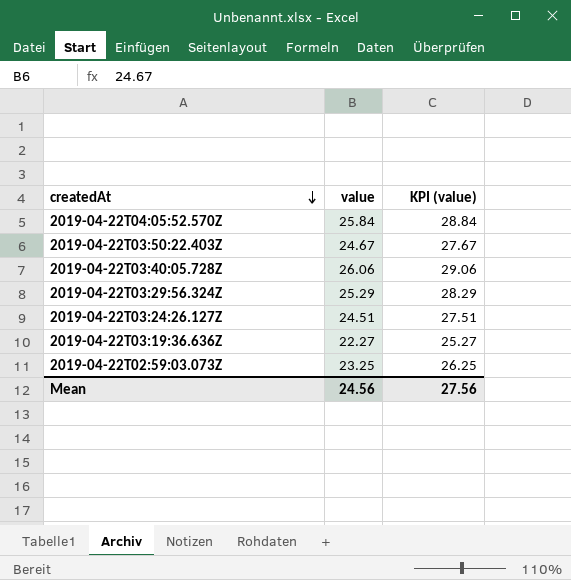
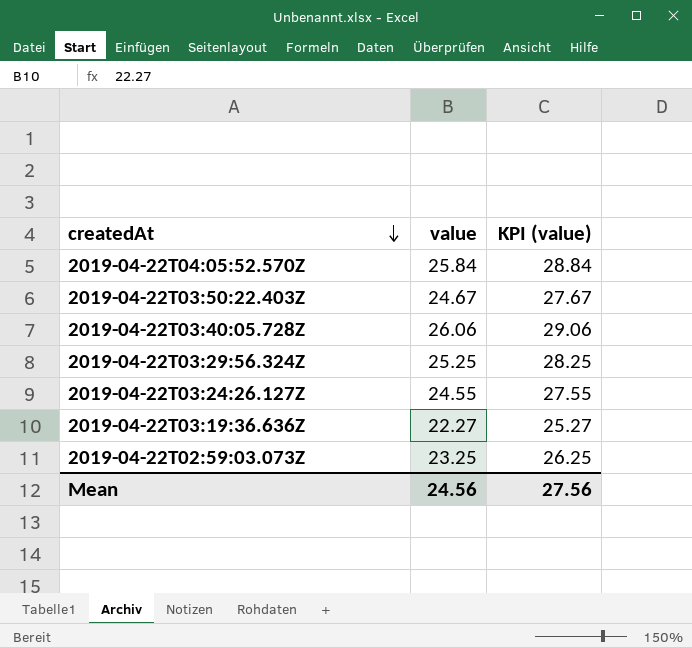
2019-04-22T03:29:56.324Z | value: 25.29 -> 25.25
2019-04-22T03:29:56.324Z | KPI (value): 28.29 -> 28.25
2019-04-22T03:24:26.127Z | value: 24.51 -> 24.55
2019-04-22T03:24:26.127Z | KPI (value): 27.51 -> 27.55

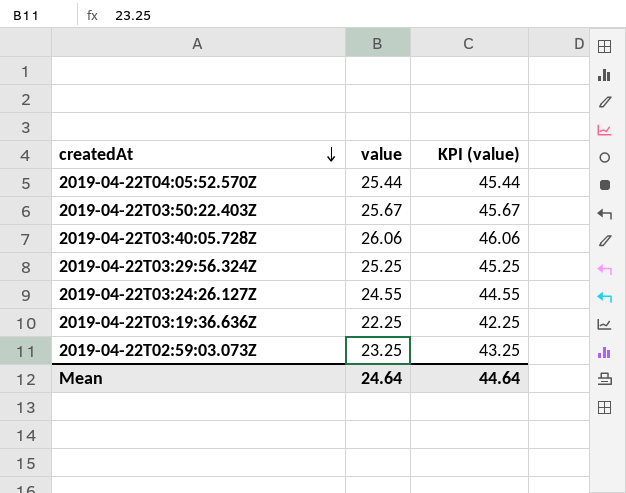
column KPI (value) | formula: [value] + 3 -> [value] + 20
2019-04-22T04:05:52.570Z | value: 25.84 -> 25.44
2019-04-22T03:50:22.403Z | value: 24.67 -> 25.67
2019-04-22T03:19:36.636Z | value: 22.27 -> 22.25
Mean | value: 24.56 -> 24.64
Mean | KPI (value): 27.56 -> 44.64

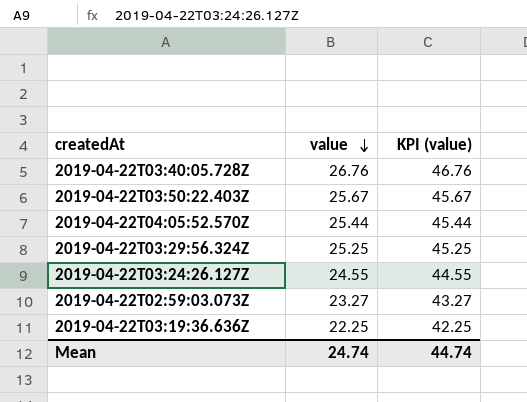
row order: createdAt descending -> value descending
2019-04-22T03:40:05.728Z | value: 26.06 -> 26.76
2019-04-22T03:40:05.728Z | KPI (value): 46.06 -> 46.76
2019-04-22T02:59:03.073Z | value: 23.25 -> 23.27
2019-04-22T02:59:03.073Z | KPI (value): 43.25 -> 43.27
Mean | value: 24.64 -> 24.74
Mean | KPI (value): 44.64 -> 44.74

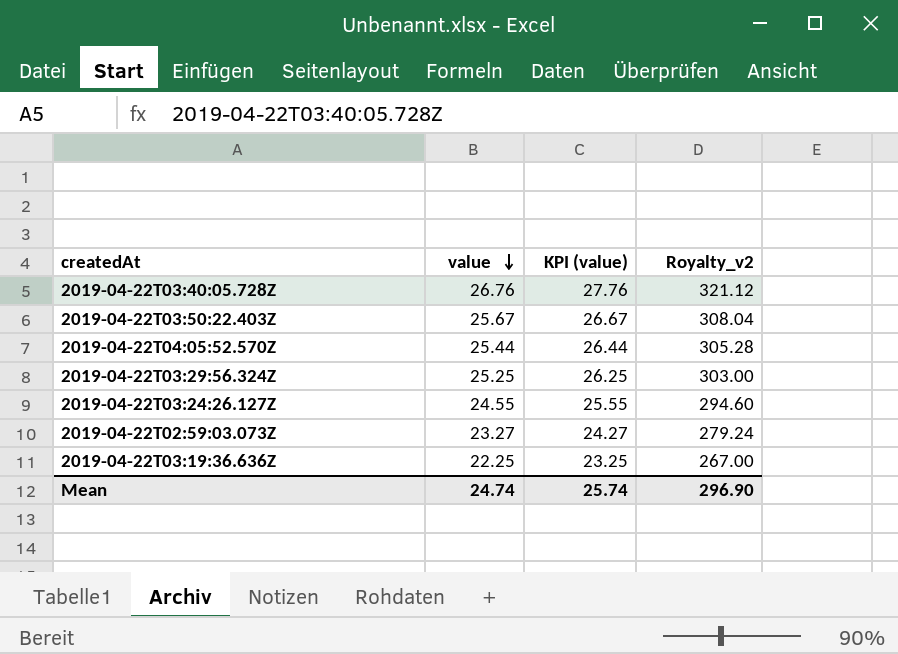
column KPI (value) | formula: [value] + 20 -> [value] + 1
column Royalty_v2 | formula: none -> [value] * 12
Mean | KPI (value): 44.74 -> 25.74

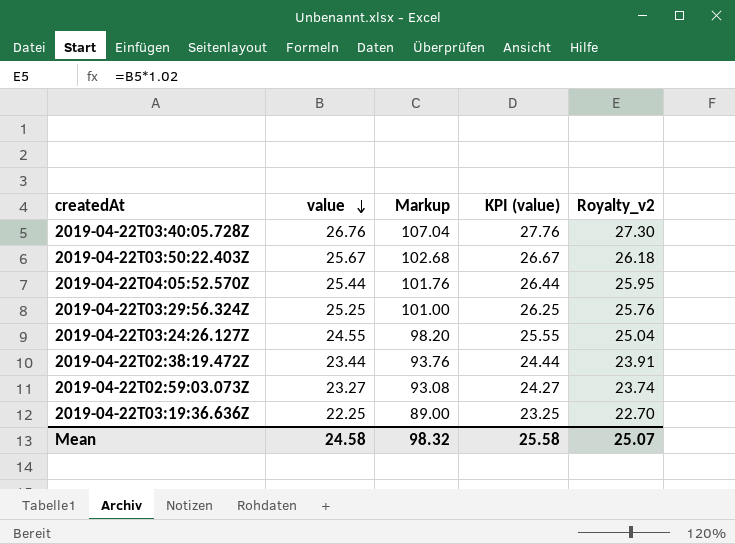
column Markup | formula: none -> [value] * 4
column Royalty_v2 | formula: [value] * 12 -> [value] * 1.02
row 2019-04-22T02:38:19.472Z: none -> 23.44 | 93.76 | 24.44 | 23.91
Mean | value: 24.74 -> 24.58
Mean | KPI (value): 25.74 -> 25.58
Mean | Royalty_v2: 296.90 -> 25.07

